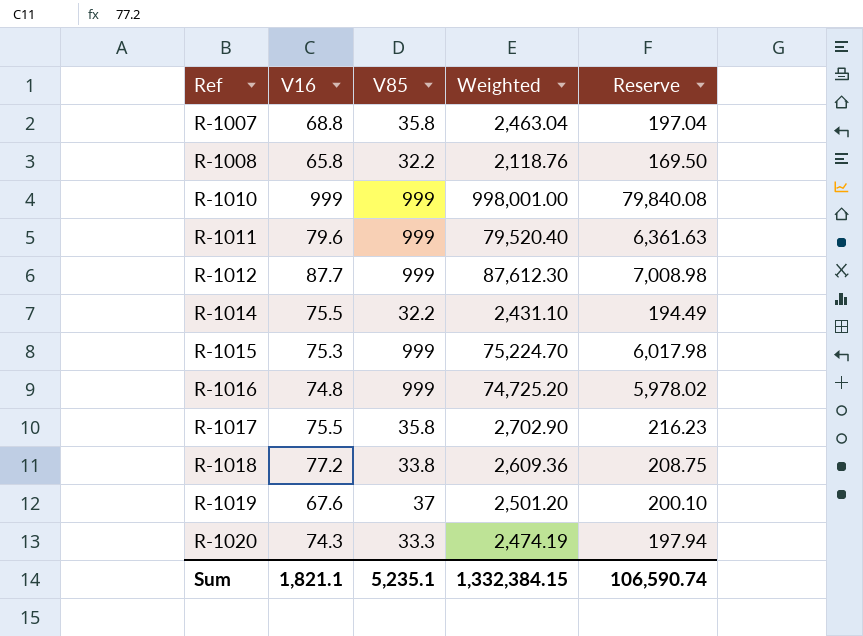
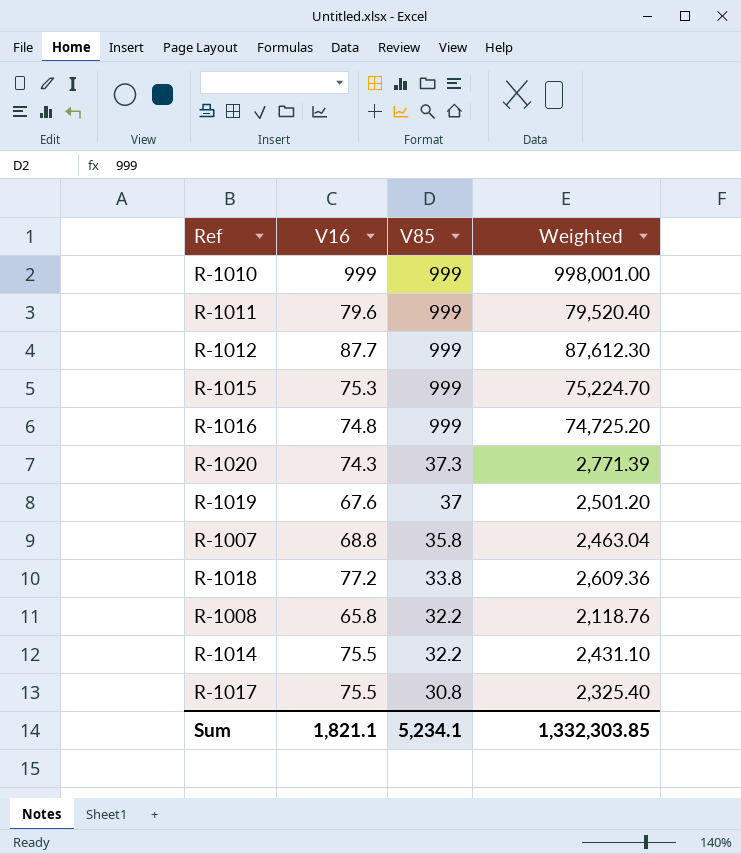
row order: Ref ascending -> V85 descending
column Reserve | formula: [Weighted] * 0.08 -> none
R-1020 | V85: 33.3 -> 37.3
R-1020 | Weighted: 2,474.19 -> 2,771.39
R-1017 | V85: 35.8 -> 30.8
R-1017 | Weighted: 2,702.90 -> 2,325.40
Sum | V85: 5,235.1 -> 5,234.1
Sum | Weighted: 1,332,384.15 -> 1,332,303.85

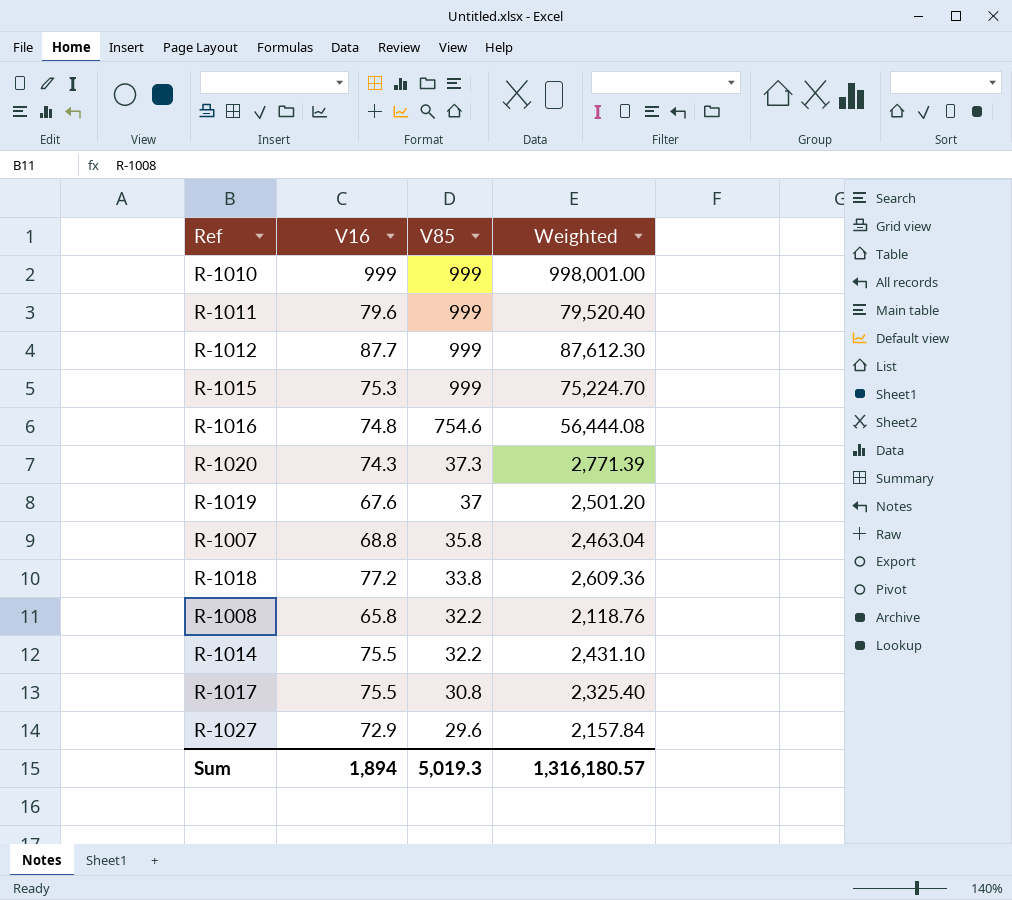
R-1016 | V85: 999 -> 754.6
R-1016 | Weighted: 74,725.20 -> 56,444.08
row R-1027: none -> 72.9 | 29.6 | 2,157.84
Sum | V16: 1,821.1 -> 1,894
Sum | V85: 5,234.1 -> 5,019.3
Sum | Weighted: 1,332,303.85 -> 1,316,180.57

